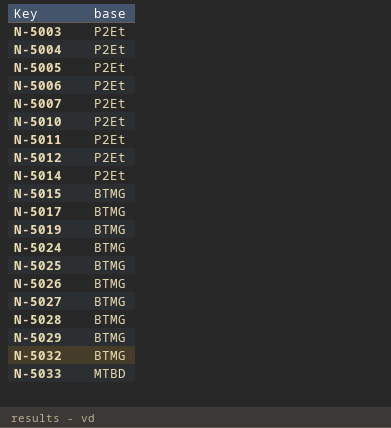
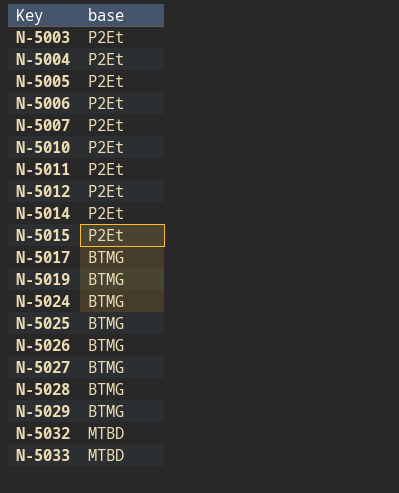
N-5015 | base: BTMG -> P2Et
N-5032 | base: BTMG -> MTBD

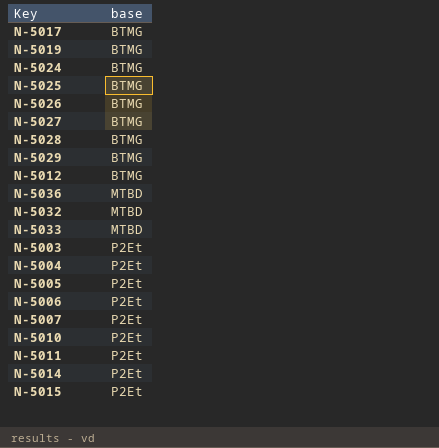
row order: Key ascending -> base ascending
N-5012 | base: P2Et -> BTMG
row N-5036: none -> MTBD

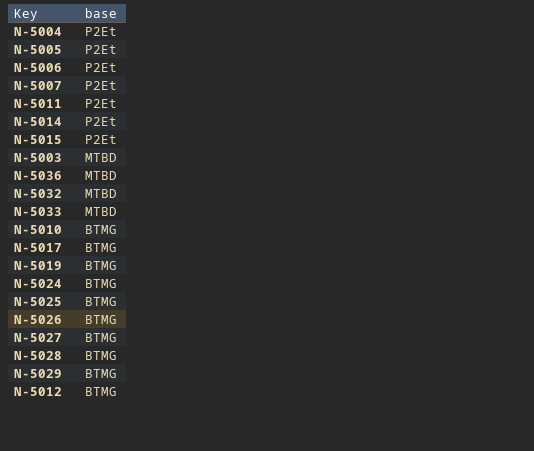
row order: base ascending -> base descending
N-5003 | base: P2Et -> MTBD
N-5010 | base: P2Et -> BTMG

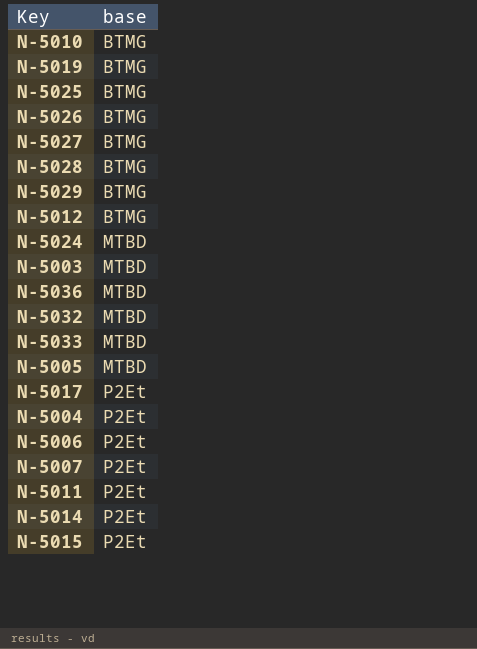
row order: base descending -> base ascending
N-5024 | base: BTMG -> MTBD
N-5005 | base: P2Et -> MTBD
N-5017 | base: BTMG -> P2Et

